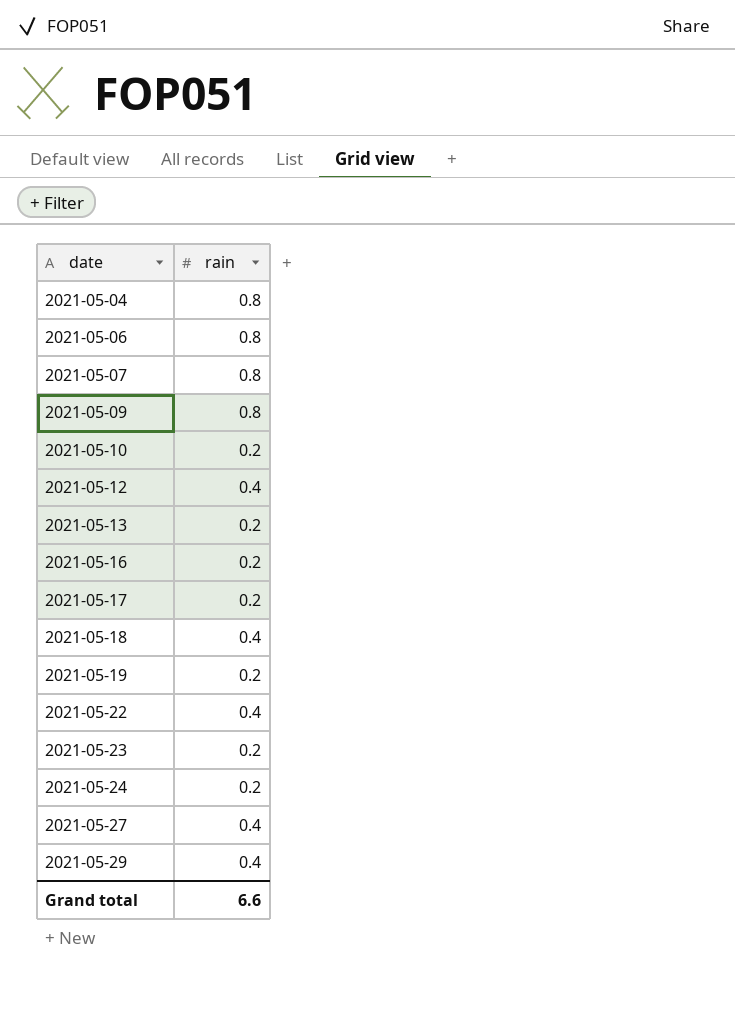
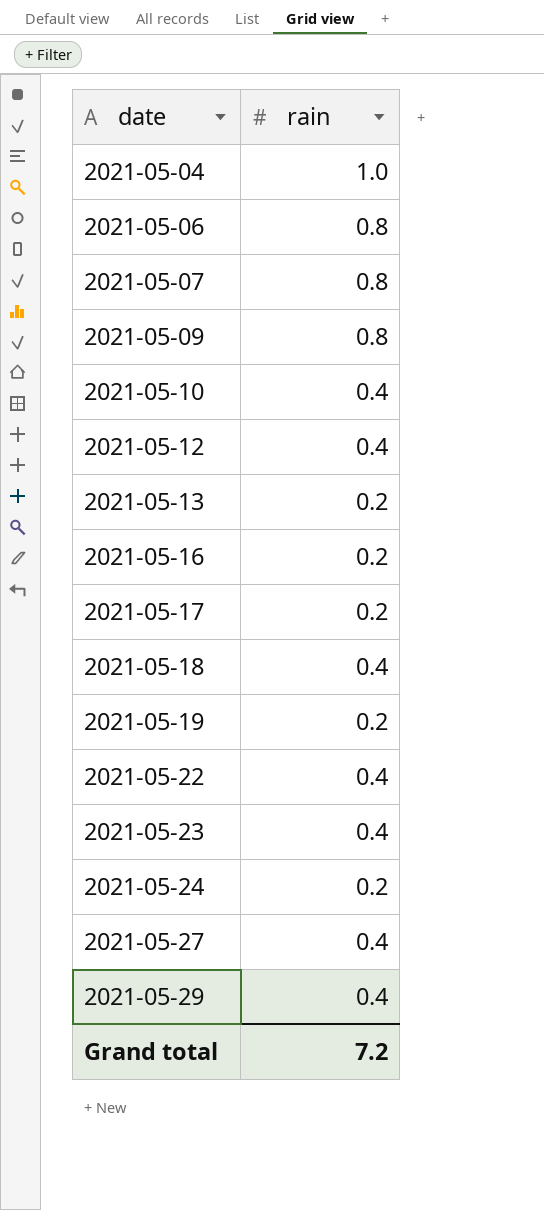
2021-05-04 | rain: 0.8 -> 1.0
2021-05-10 | rain: 0.2 -> 0.4
2021-05-23 | rain: 0.2 -> 0.4
Grand total | rain: 6.6 -> 7.2

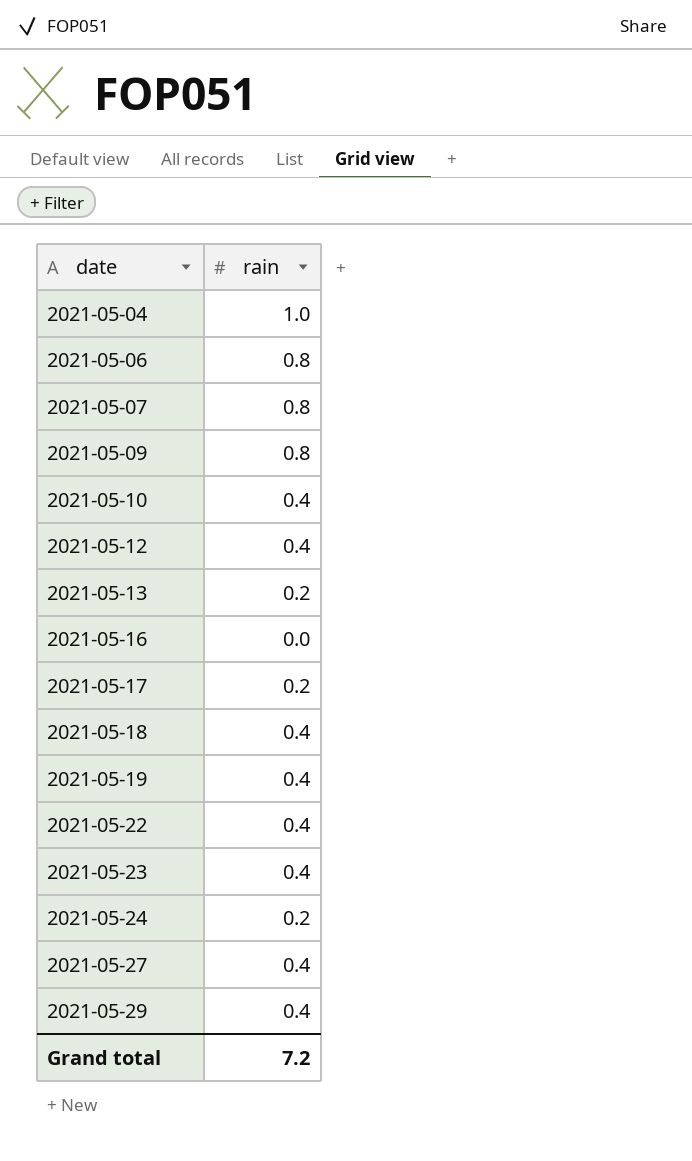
2021-05-16 | rain: 0.2 -> 0.0
2021-05-19 | rain: 0.2 -> 0.4

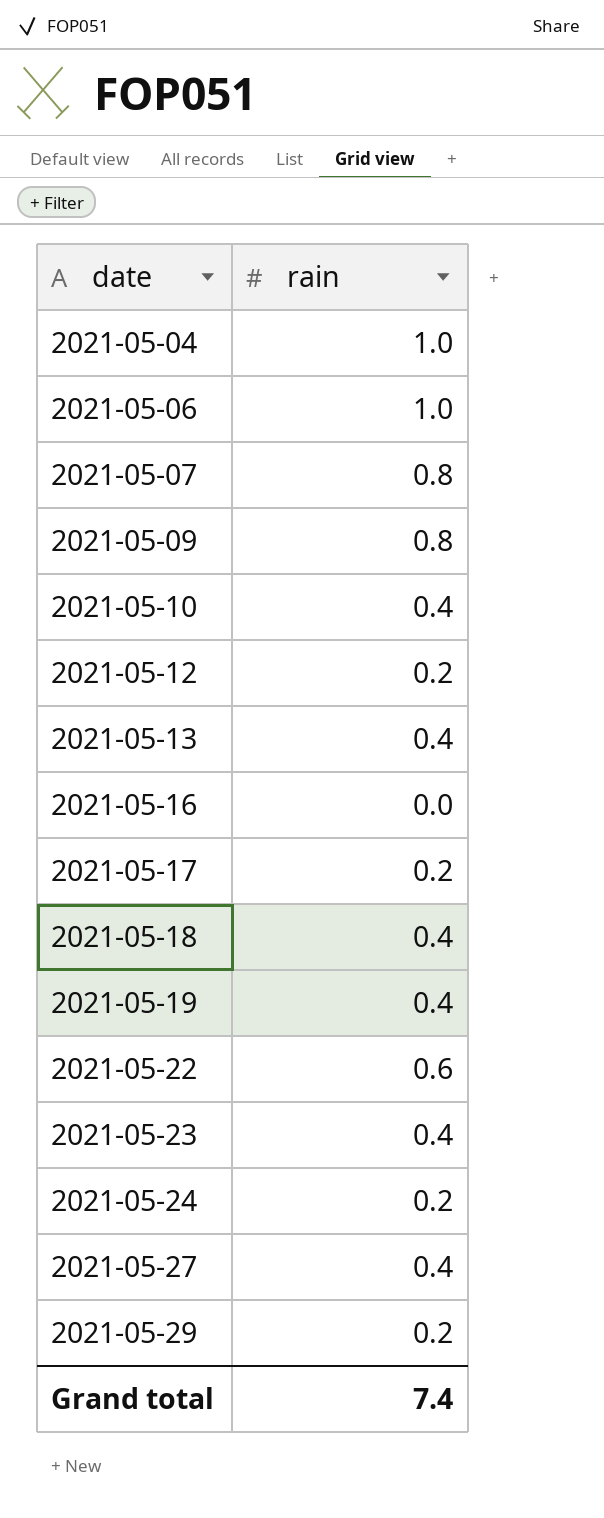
2021-05-06 | rain: 0.8 -> 1.0
2021-05-12 | rain: 0.4 -> 0.2
2021-05-13 | rain: 0.2 -> 0.4
2021-05-22 | rain: 0.4 -> 0.6
2021-05-29 | rain: 0.4 -> 0.2
Grand total | rain: 7.2 -> 7.4

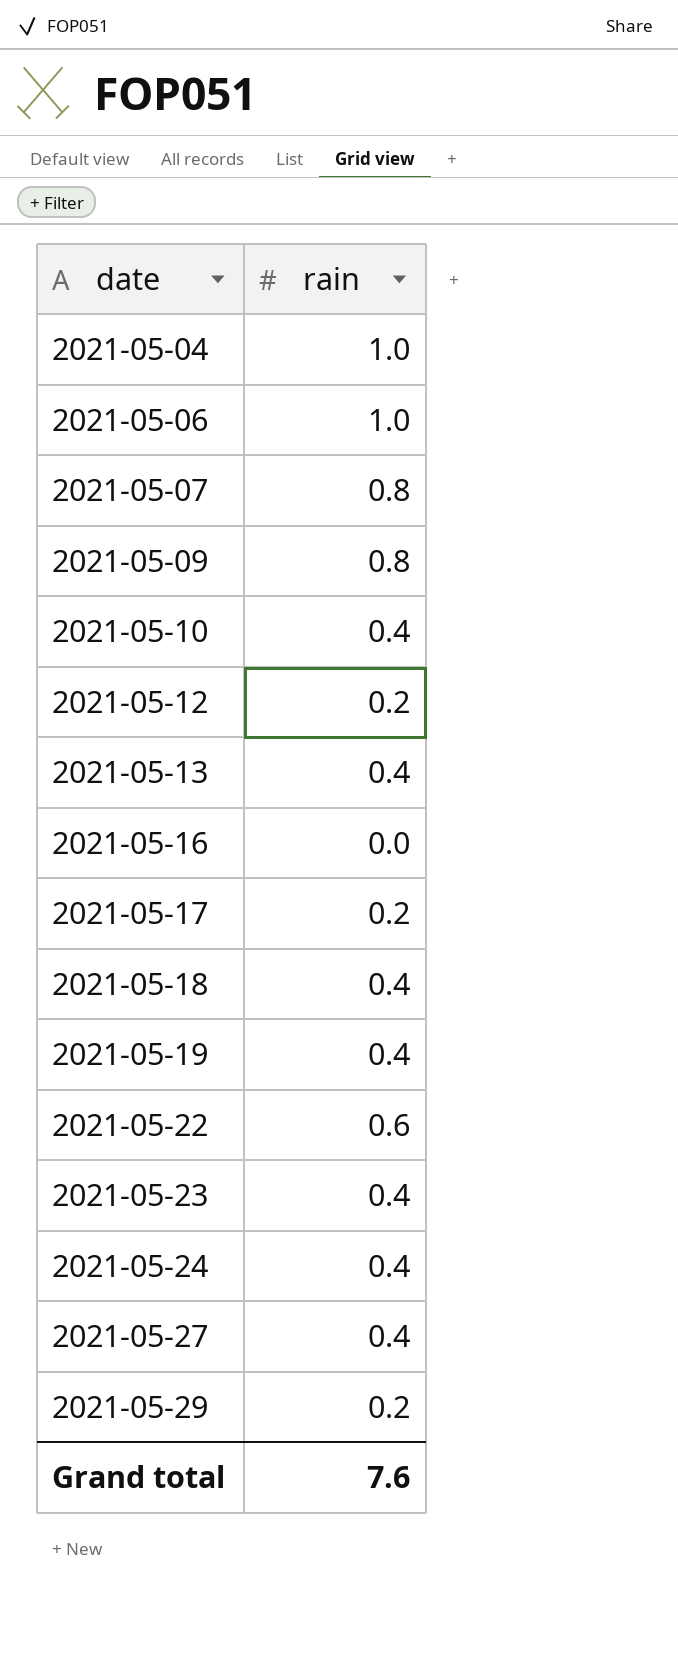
2021-05-24 | rain: 0.2 -> 0.4
Grand total | rain: 7.4 -> 7.6

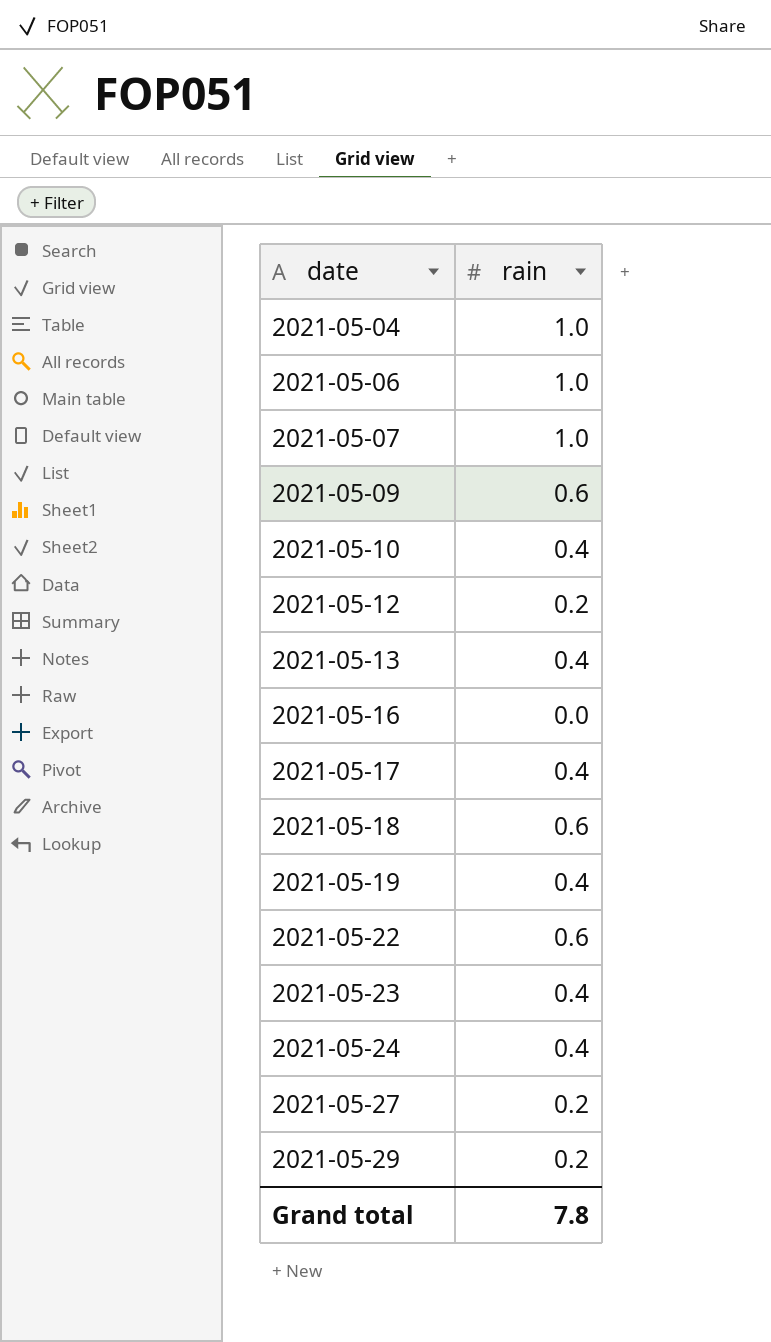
2021-05-07 | rain: 0.8 -> 1.0
2021-05-09 | rain: 0.8 -> 0.6
2021-05-17 | rain: 0.2 -> 0.4
2021-05-18 | rain: 0.4 -> 0.6
2021-05-27 | rain: 0.4 -> 0.2
Grand total | rain: 7.6 -> 7.8

